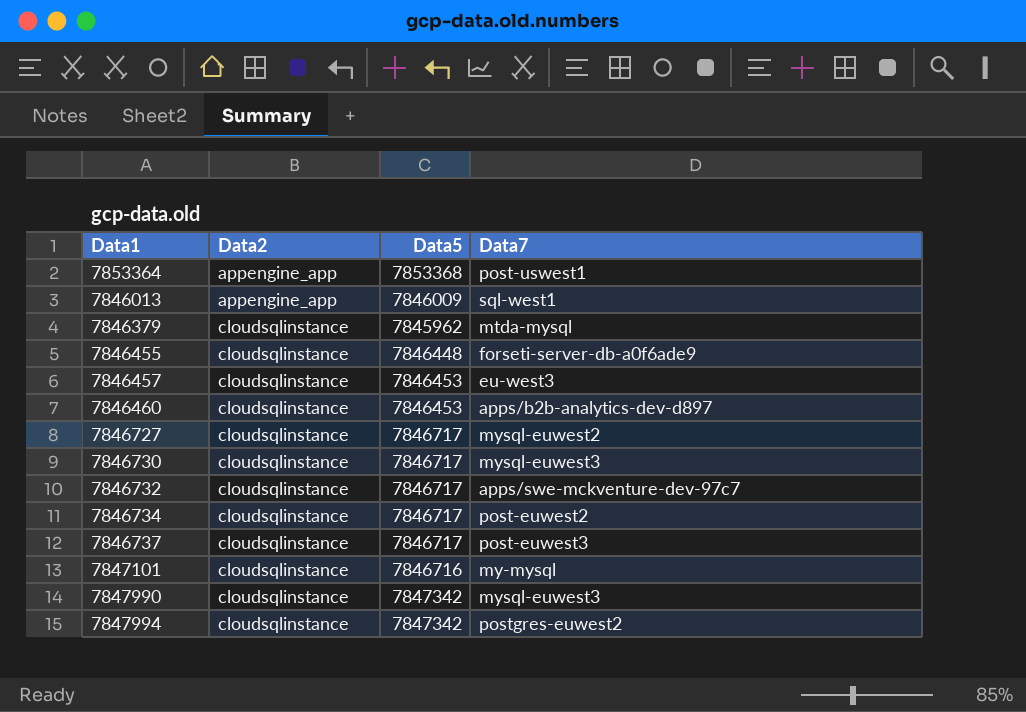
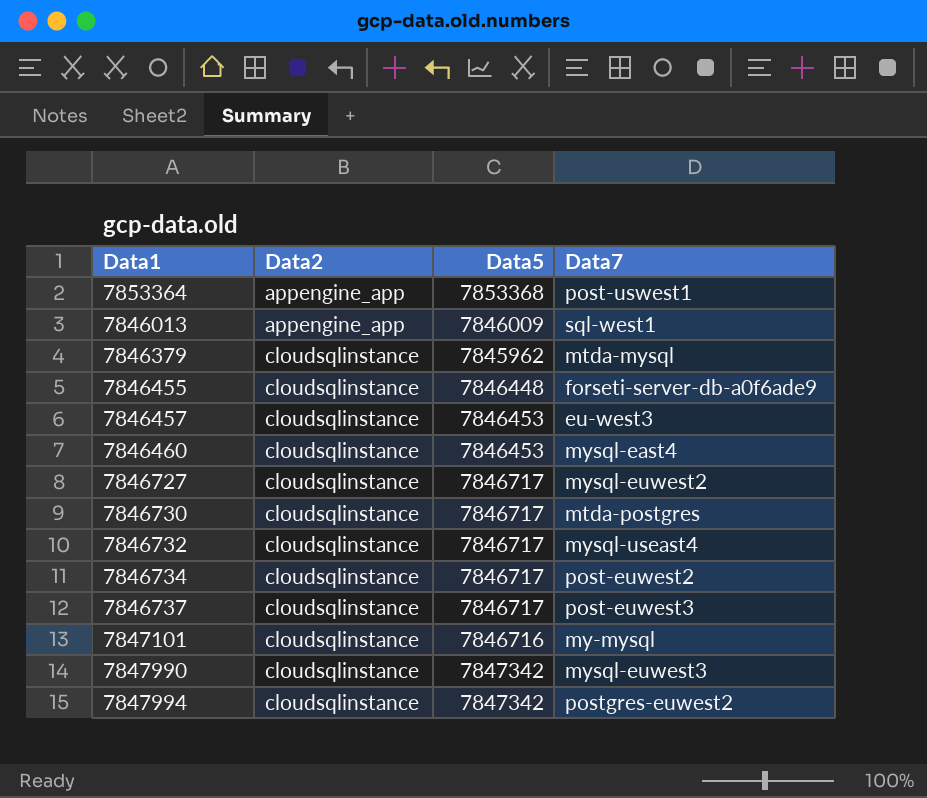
7846460 | Data7: apps/b2b-analytics-dev-d897 -> mysql-east4
7846730 | Data7: mysql-euwest3 -> mtda-postgres
7846732 | Data7: apps/swe-mckventure-dev-97c7 -> mysql-useast4

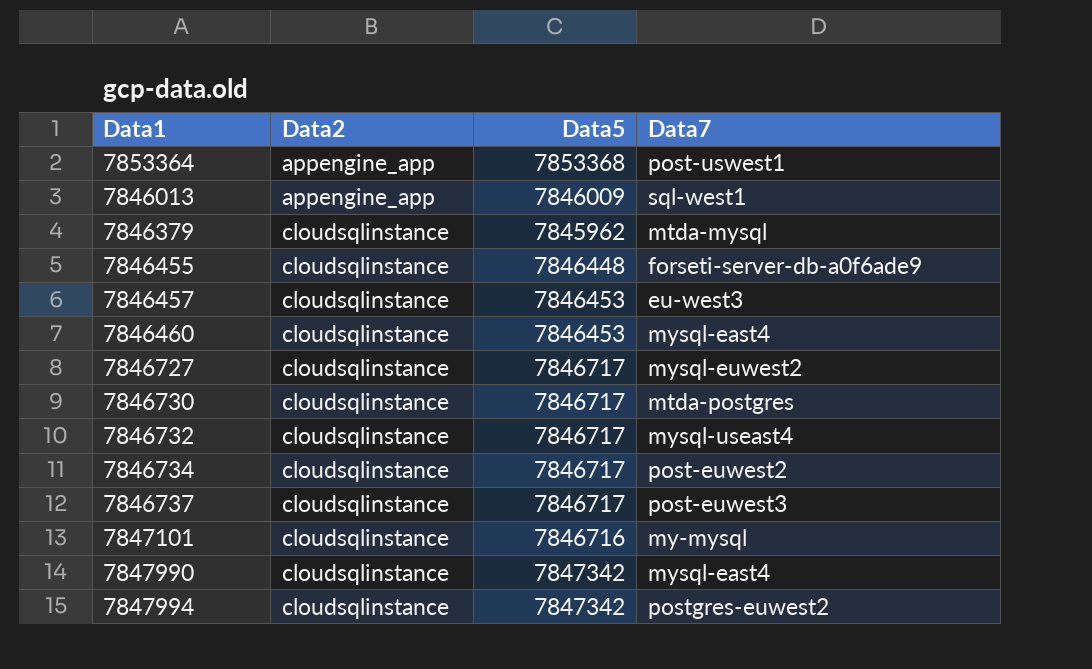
7847990 | Data7: mysql-euwest3 -> mysql-east4

